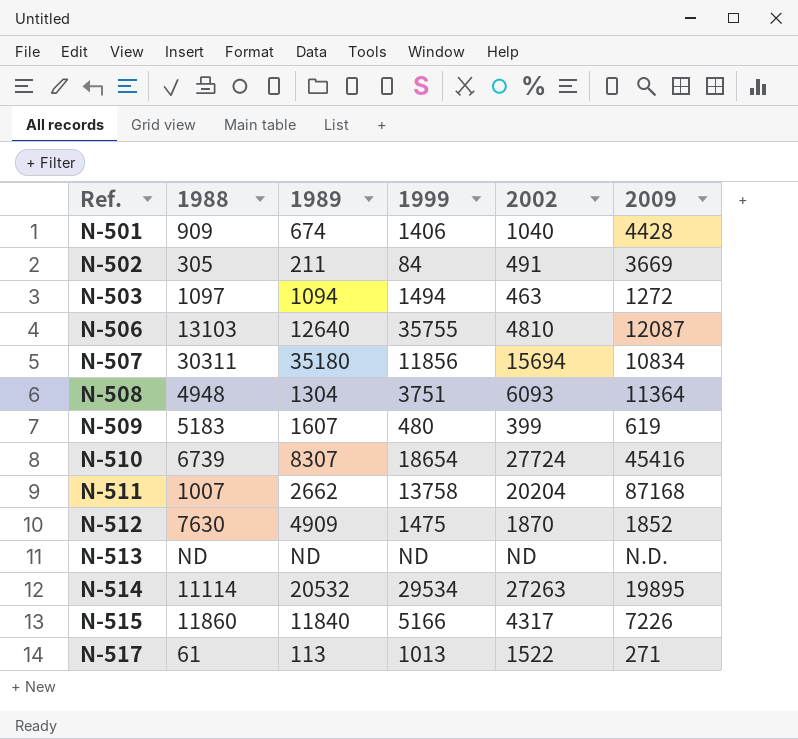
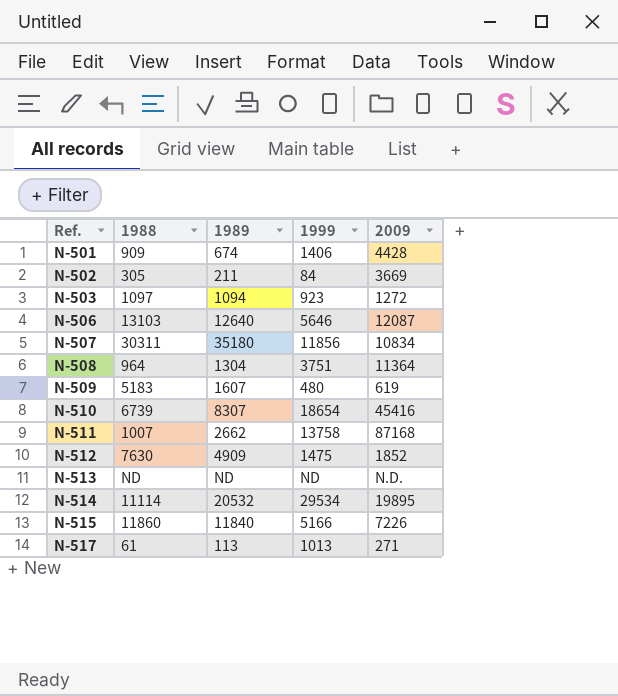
column 2002 | position: 5 -> none
N-503 | 1999: 1494 -> 923
N-506 | 1999: 35755 -> 5646
N-508 | 1988: 4948 -> 964

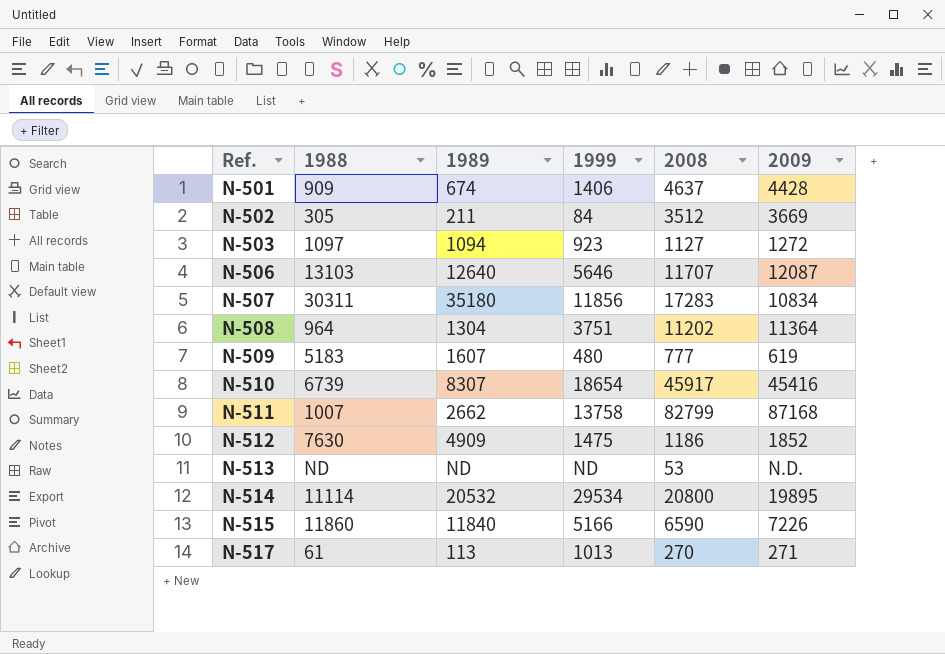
column 2008 | position: none -> 5

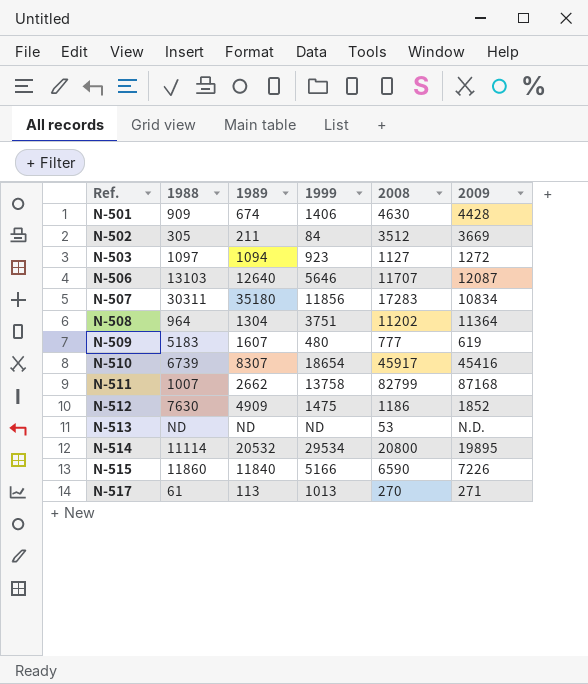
N-501 | 2008: 4637 -> 4630

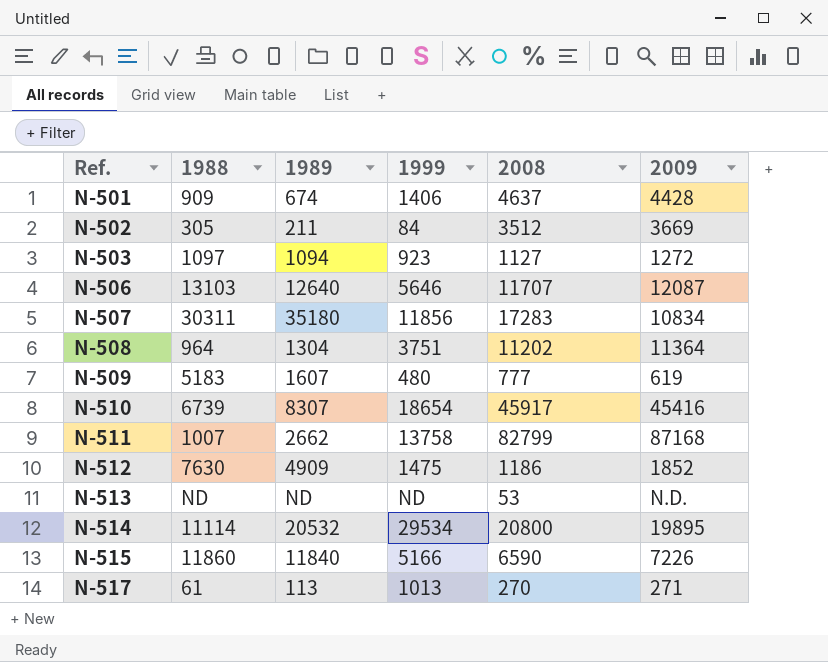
N-501 | 2008: 4630 -> 4637

